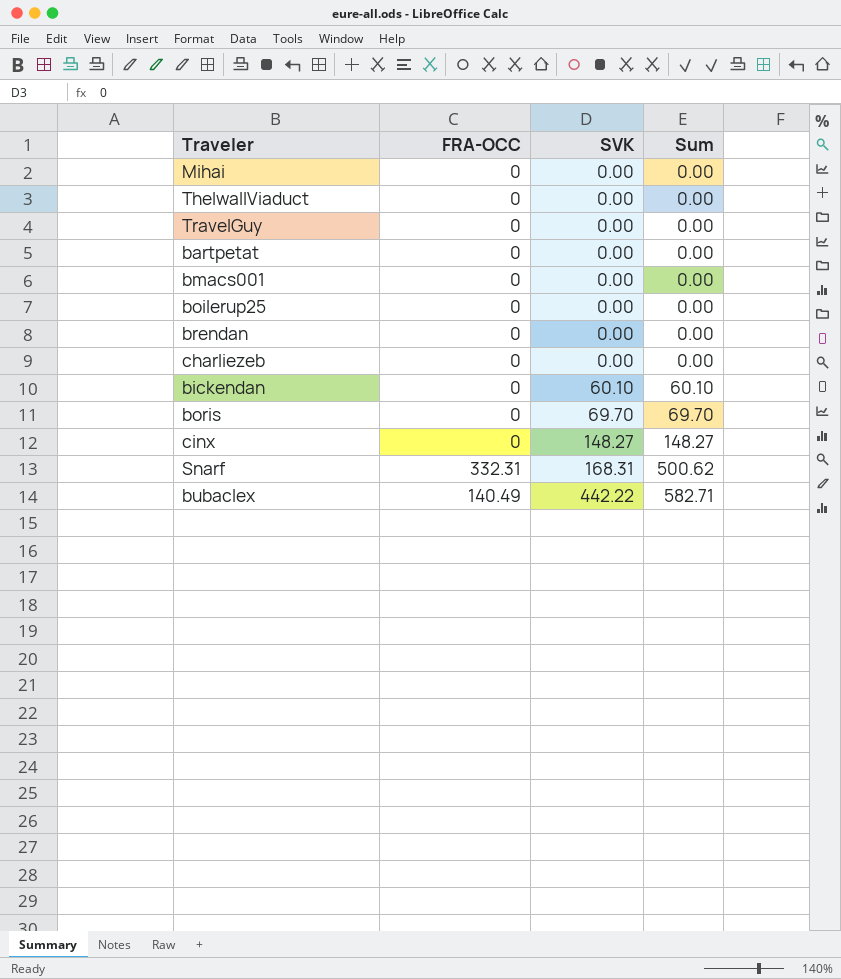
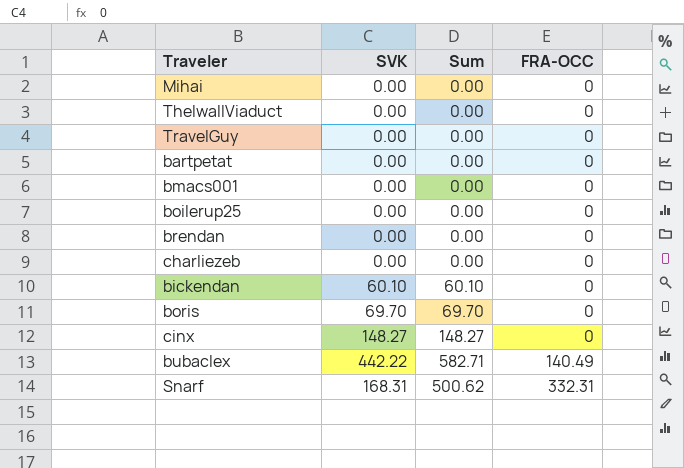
row order: SVK ascending -> FRA-OCC ascending
column FRA-OCC | position: 2 -> 4

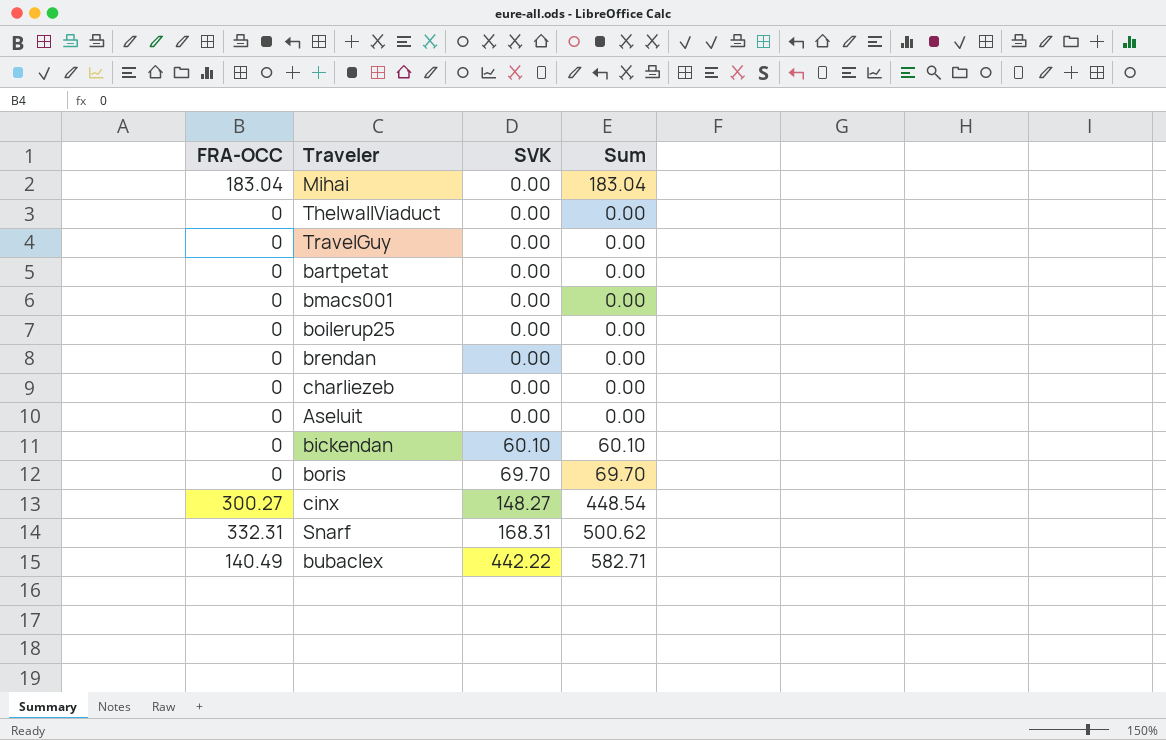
row order: FRA-OCC ascending -> SVK ascending
column FRA-OCC | position: 4 -> 1
Mihai | FRA-OCC: 0 -> 183.04
Mihai | Sum: 0.00 -> 183.04
row Aseluit: none -> 0 | 0.00 | 0.00
cinx | FRA-OCC: 0 -> 300.27
cinx | Sum: 148.27 -> 448.54

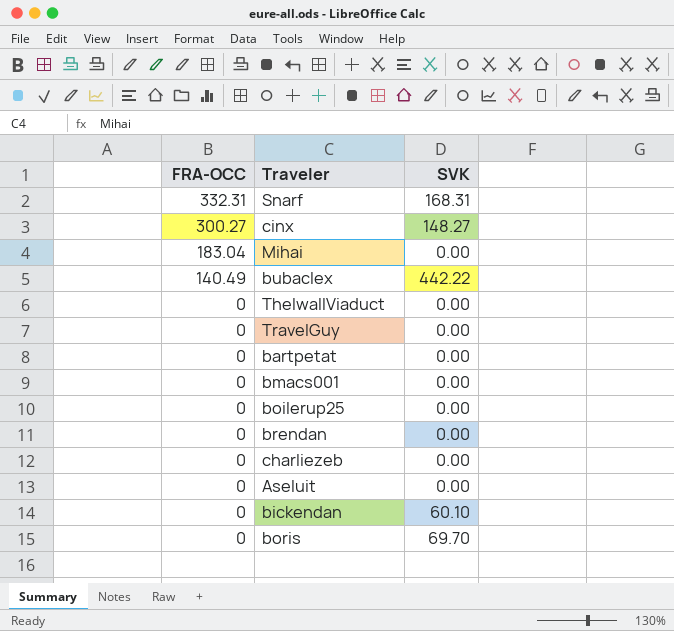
row order: SVK ascending -> FRA-OCC descending
column Sum | formula: [FRA-OCC] + [SVK] -> none

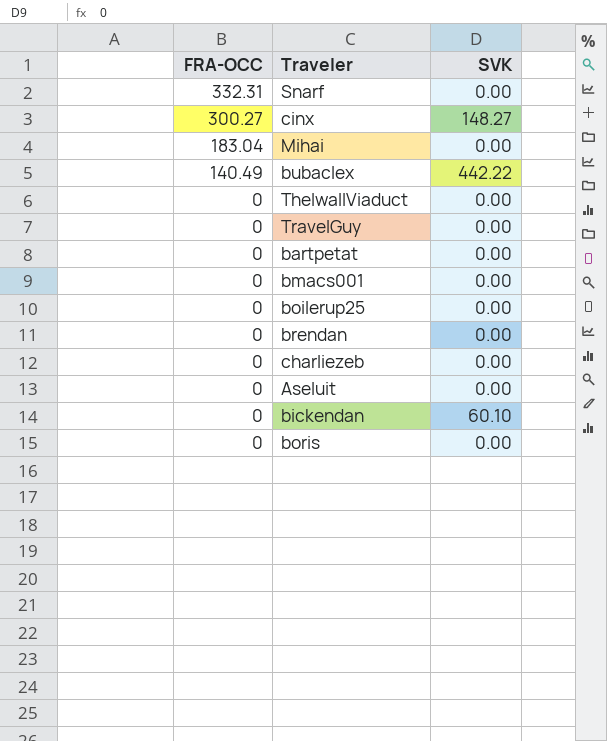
Snarf | SVK: 168.31 -> 0.00
boris | SVK: 69.70 -> 0.00

